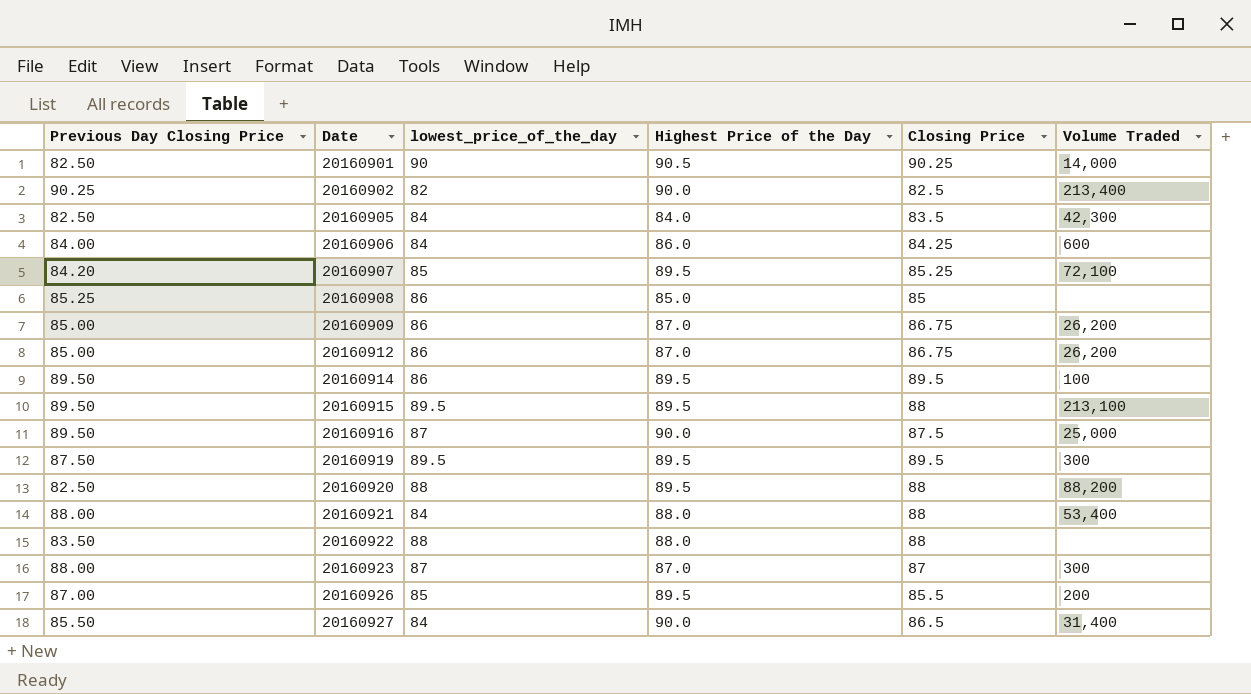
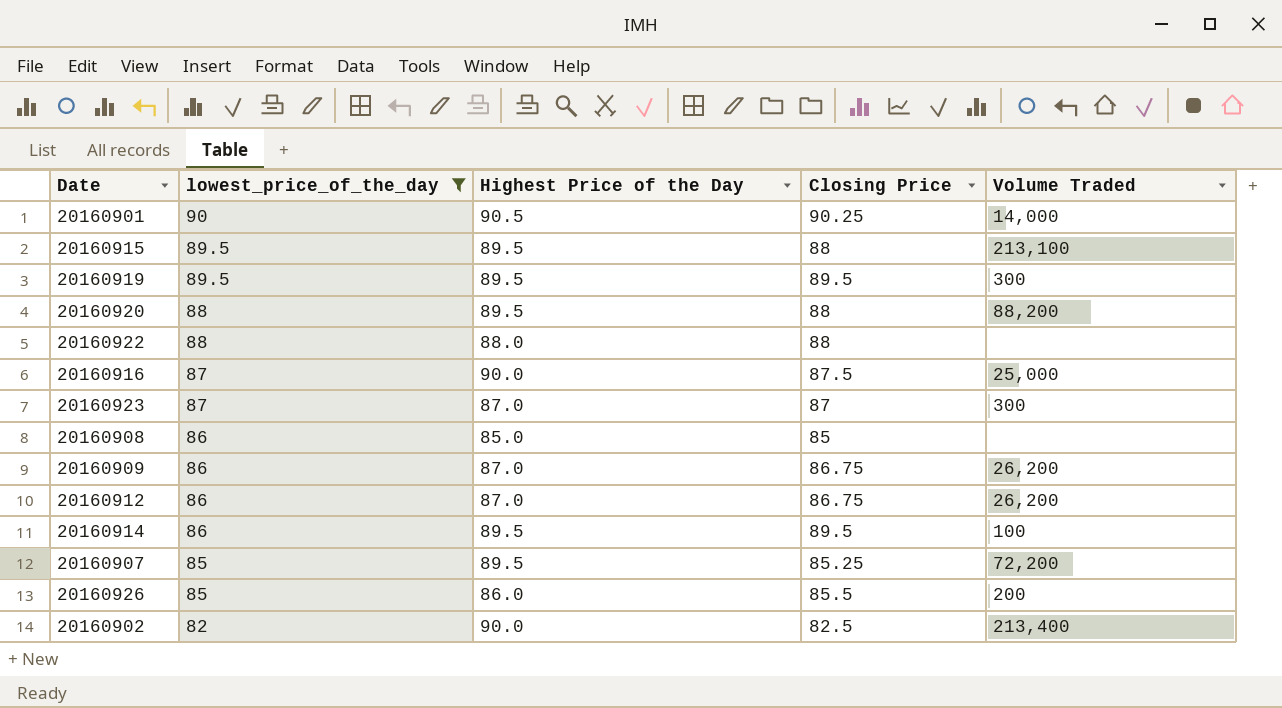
filter: none -> lowest_price_of_the_day != 84
row order: Date ascending -> lowest_price_of_the_day descending
column Previous Day Closing Price | position: 1 -> none
20160907 | Volume Traded: 72,100 -> 72,200
20160926 | Highest Price of the Day: 89.5 -> 86.0

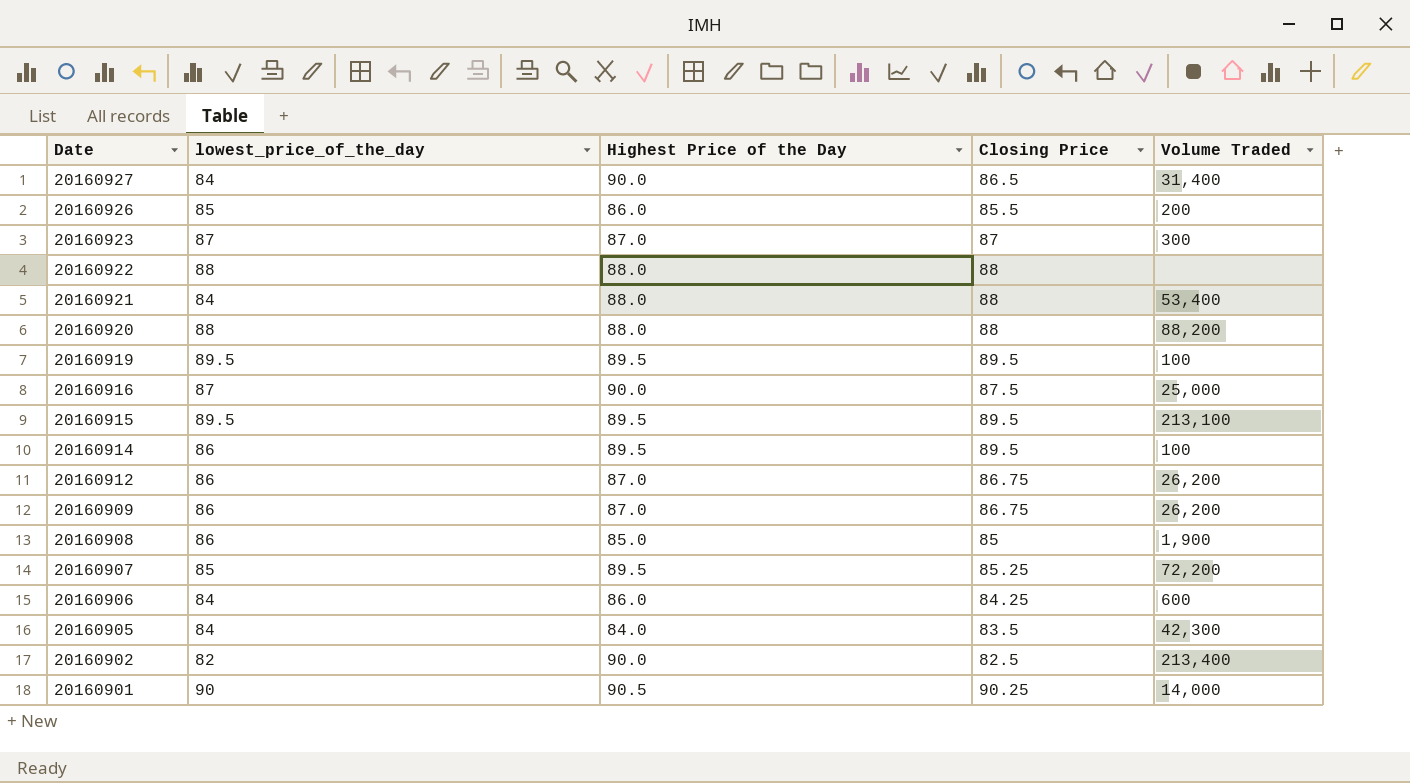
filter: lowest_price_of_the_day != 84 -> none
row order: lowest_price_of_the_day descending -> Date descending
20160920 | Highest Price of the Day: 89.5 -> 88.0
20160919 | Volume Traded: 300 -> 100
20160915 | Closing Price: 88 -> 89.5
20160908 | Volume Traded: none -> 1,900

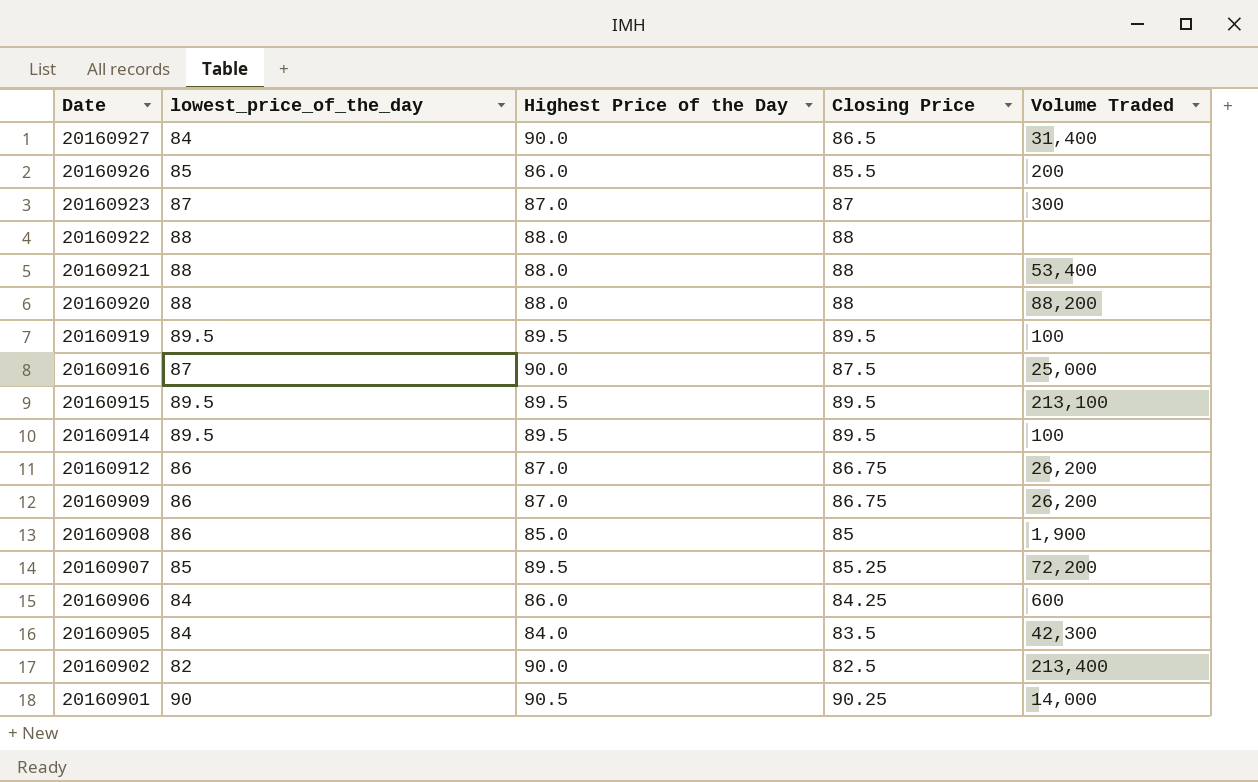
20160921 | lowest_price_of_the_day: 84 -> 88
20160914 | lowest_price_of_the_day: 86 -> 89.5

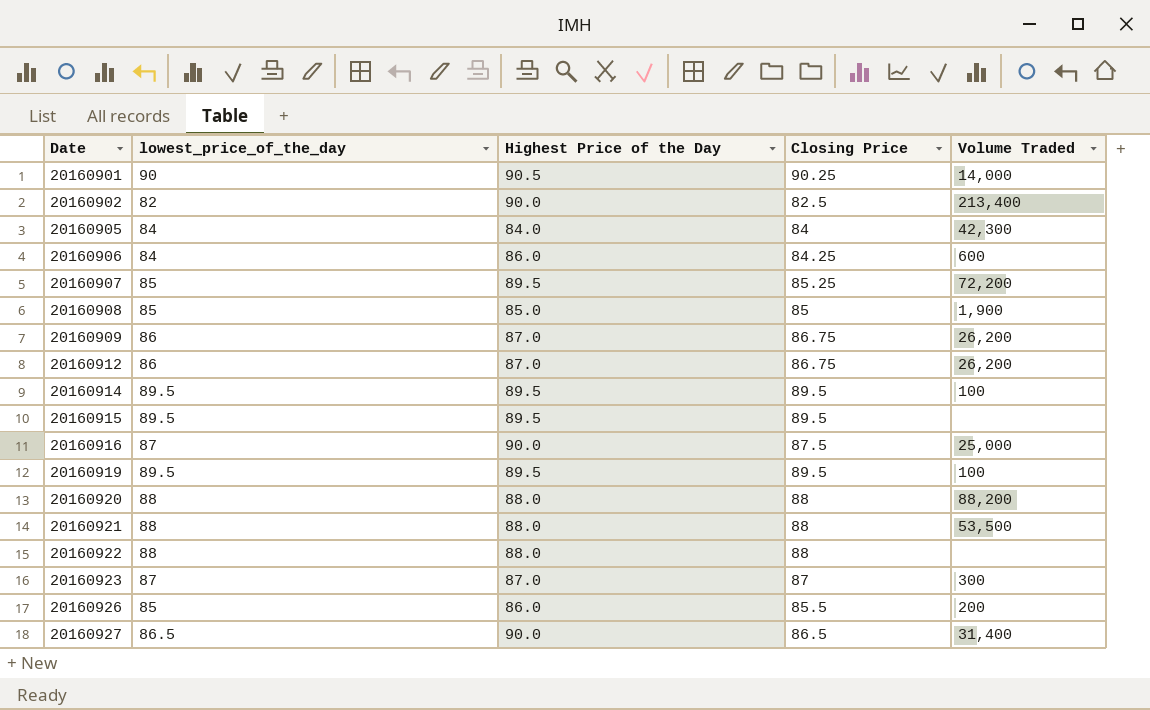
row order: Date descending -> Date ascending
20160905 | Closing Price: 83.5 -> 84
20160908 | lowest_price_of_the_day: 86 -> 85
20160915 | Volume Traded: 213,100 -> none
20160921 | Volume Traded: 53,400 -> 53,500
20160927 | lowest_price_of_the_day: 84 -> 86.5

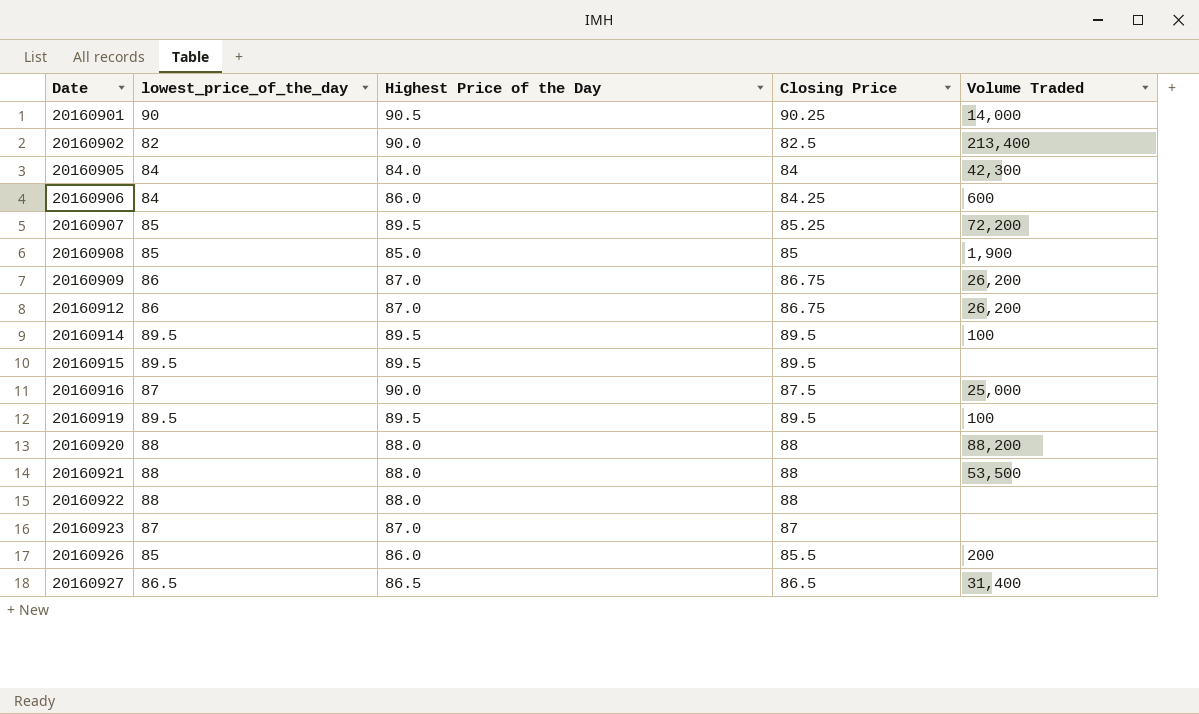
20160923 | Volume Traded: 300 -> none
20160927 | Highest Price of the Day: 90.0 -> 86.5

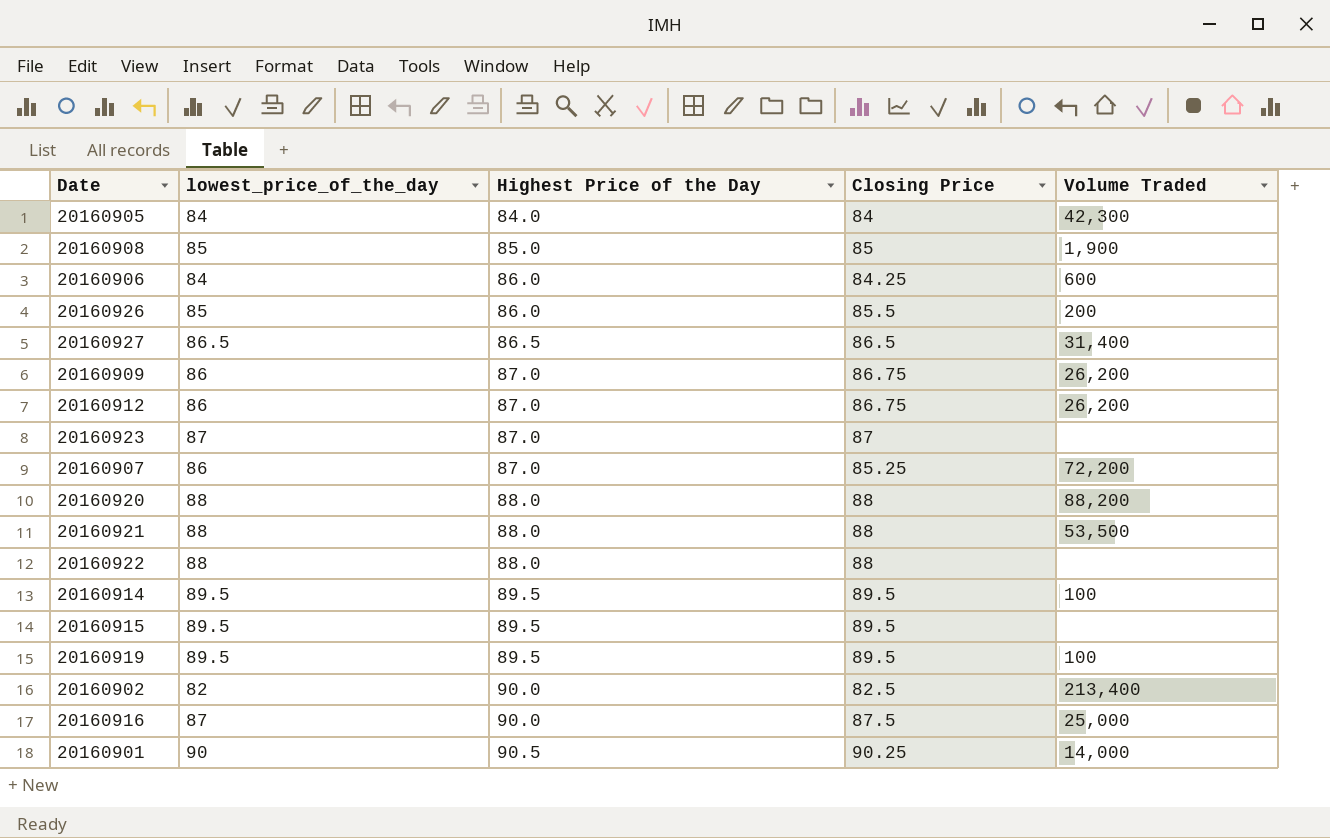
row order: Date ascending -> Highest Price of the Day ascending
20160907 | lowest_price_of_the_day: 85 -> 86
20160907 | Highest Price of the Day: 89.5 -> 87.0

